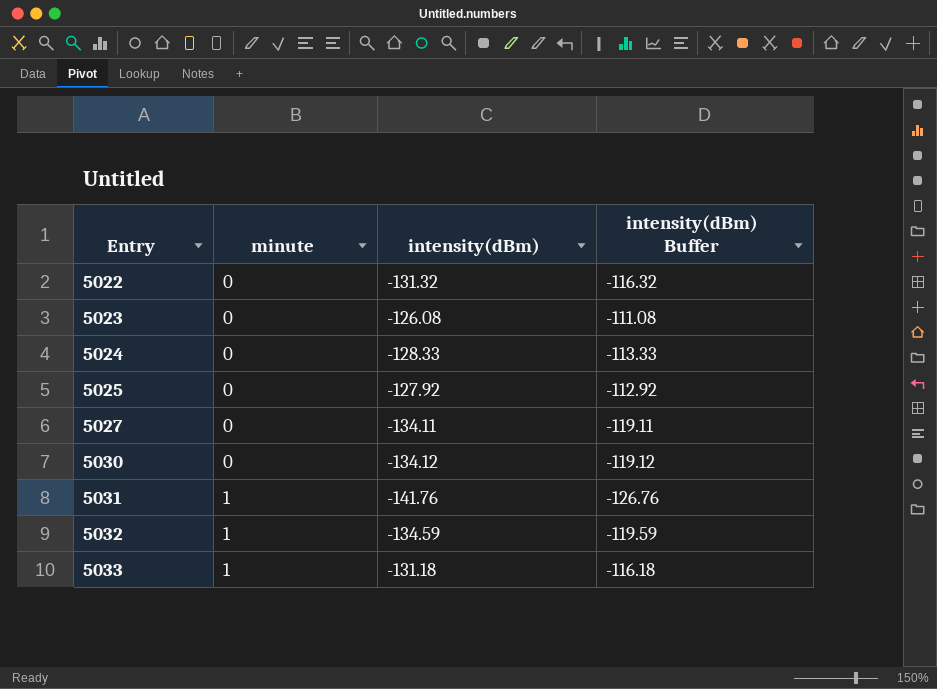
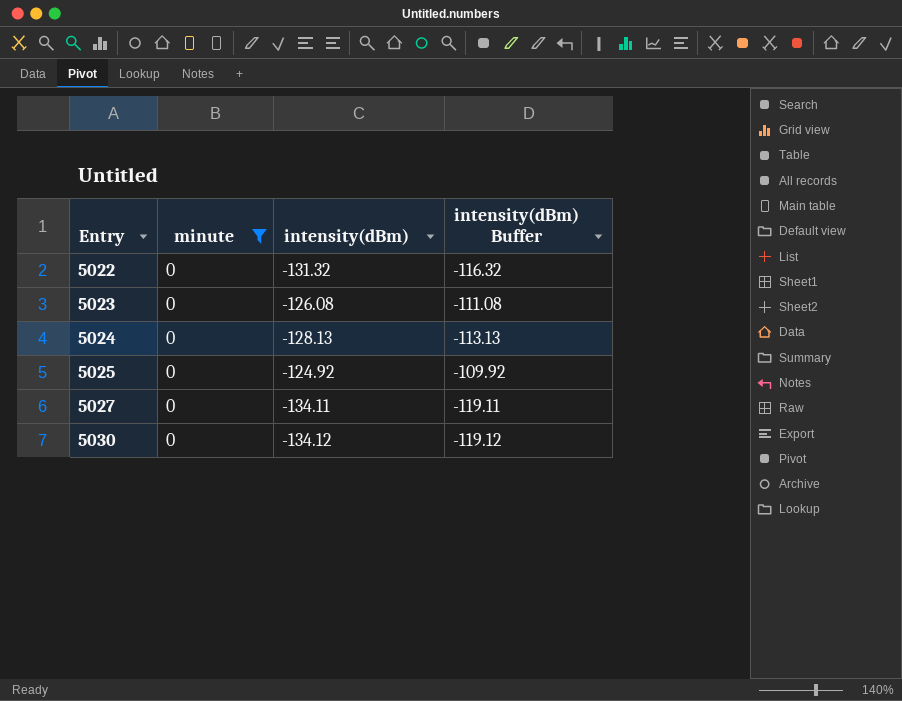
filter: none -> minute = 0
5024 | intensity(dBm): -128.33 -> -128.13
5024 | intensity(dBm) Buffer: -113.33 -> -113.13
5025 | intensity(dBm): -127.92 -> -124.92
5025 | intensity(dBm) Buffer: -112.92 -> -109.92

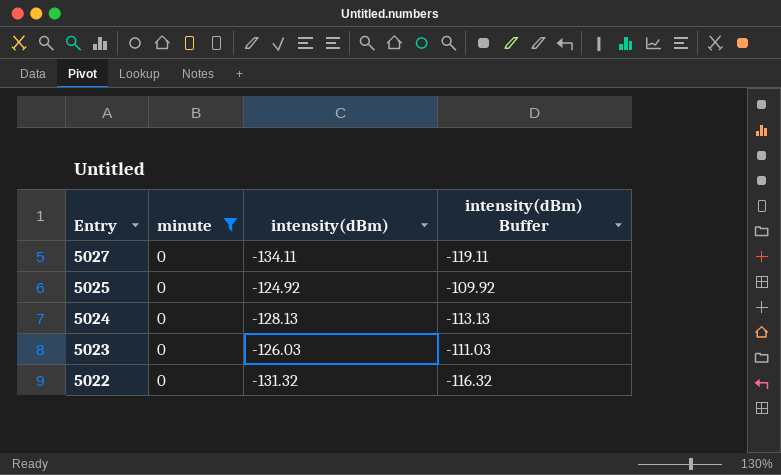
row order: Entry ascending -> Entry descending
row 5030: 0 | -134.12 | -119.12 -> none
5023 | intensity(dBm): -126.08 -> -126.03
5023 | intensity(dBm) Buffer: -111.08 -> -111.03

